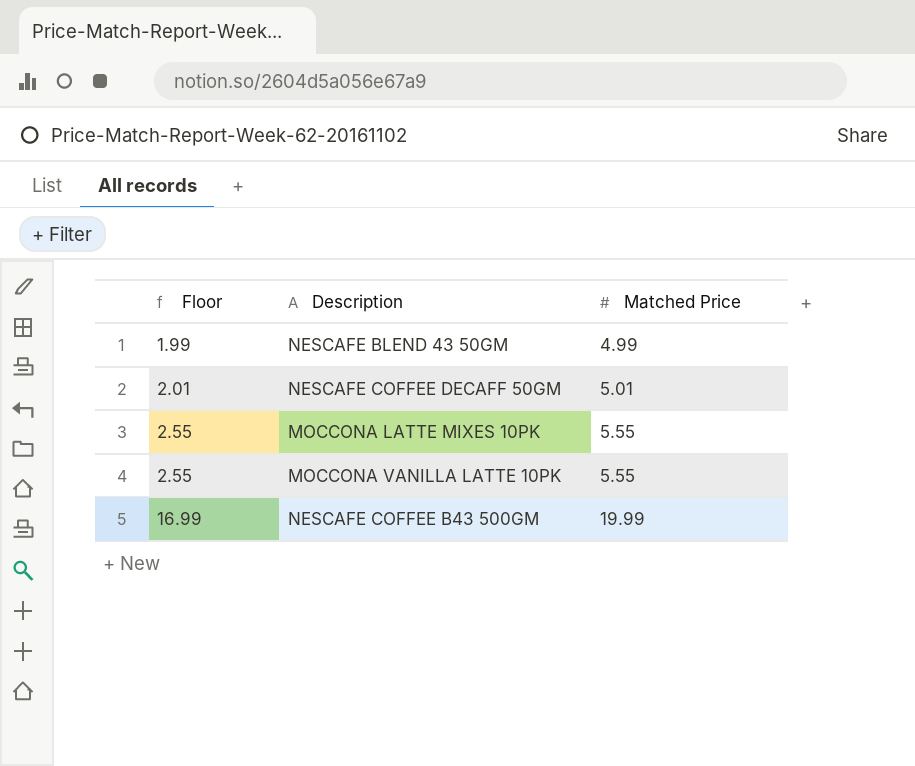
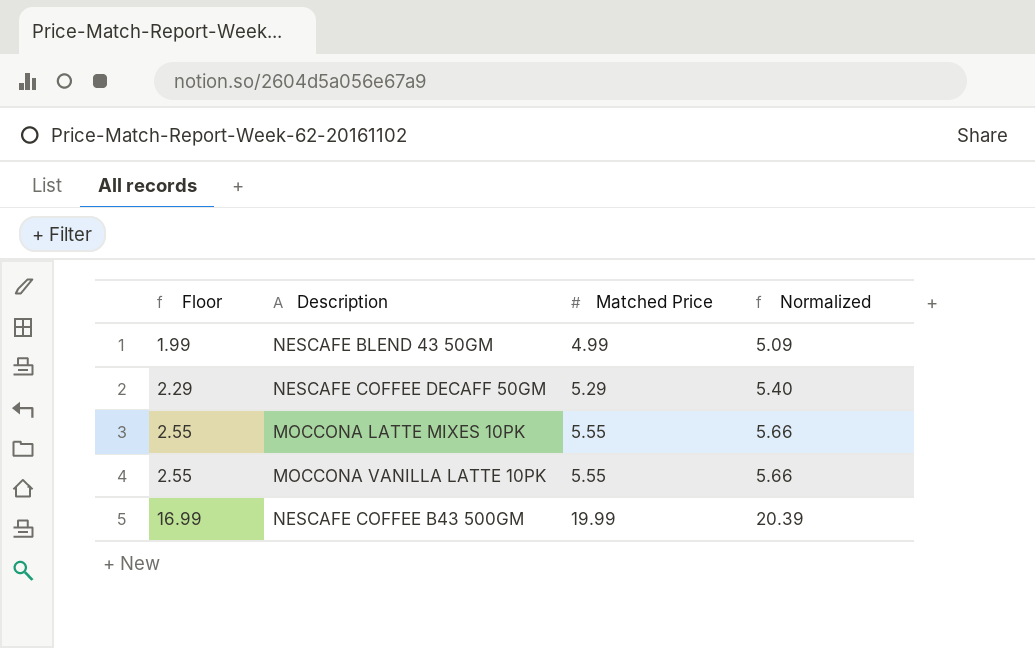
column Normalized | formula: none -> [Matched Price] * 1.02
NESCAFE COFFEE DECAFF 50GM | Floor: 2.01 -> 2.29
NESCAFE COFFEE DECAFF 50GM | Matched Price: 5.01 -> 5.29

